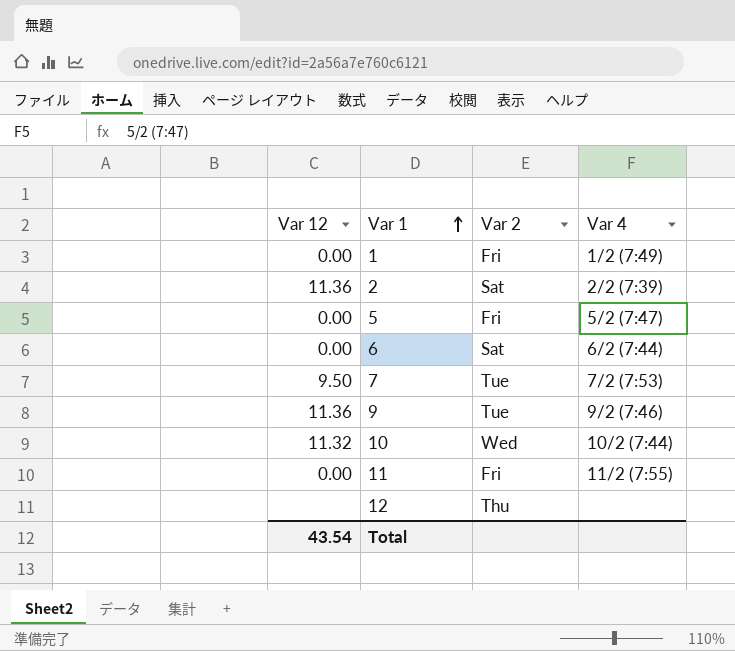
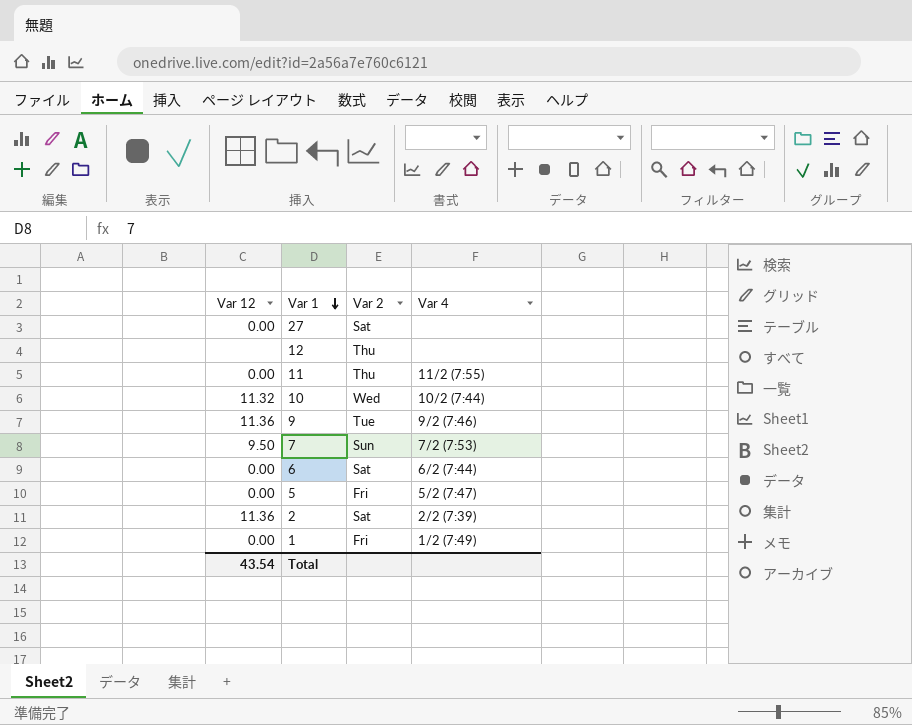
row order: Var 1 ascending -> Var 1 descending
row 27: none -> 0.00 | Sat | none
11 | Var 2: Fri -> Thu
7 | Var 2: Tue -> Sun

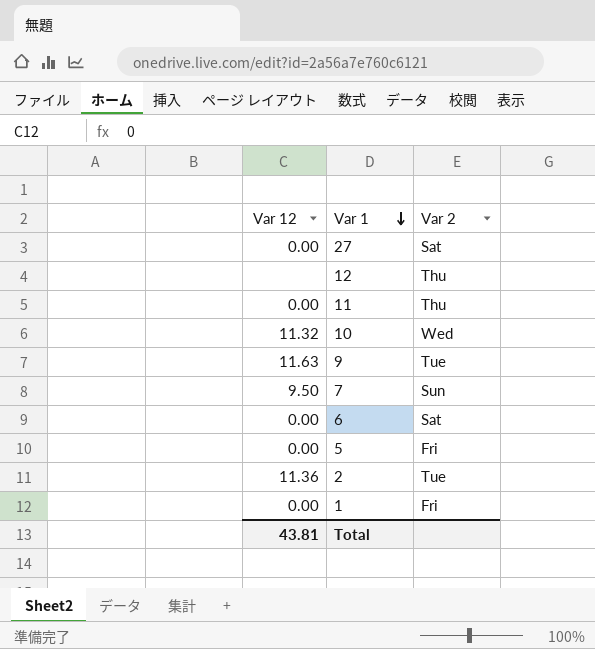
column Var 4 | position: 4 -> none
9 | Var 12: 11.36 -> 11.63
2 | Var 2: Sat -> Tue
Total | Var 12: 43.54 -> 43.81

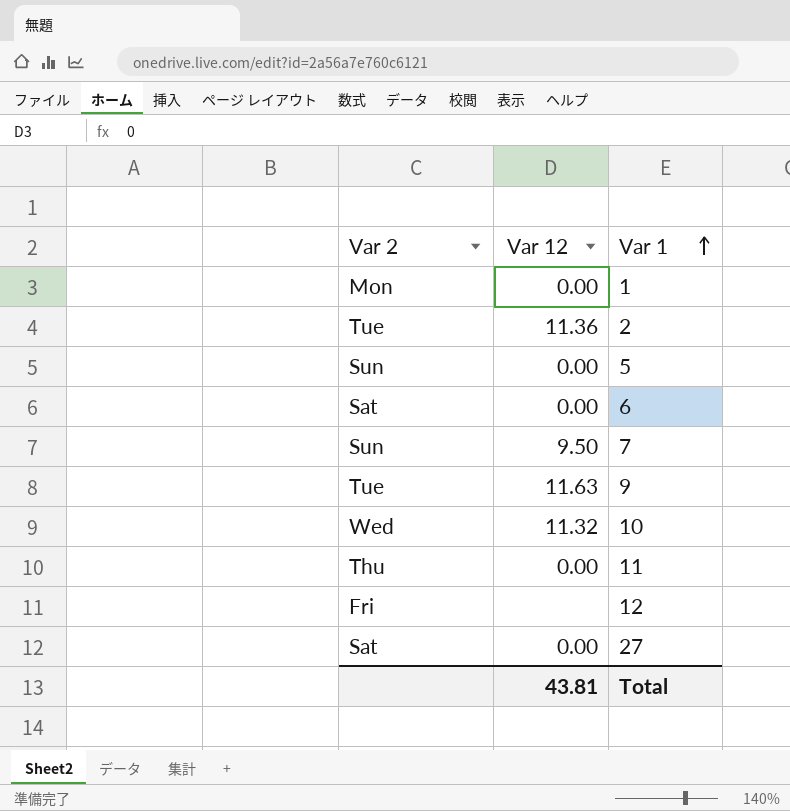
row order: Var 1 descending -> Var 1 ascending
column Var 2 | position: 3 -> 1
1 | Var 2: Fri -> Mon
5 | Var 2: Fri -> Sun
12 | Var 2: Thu -> Fri

